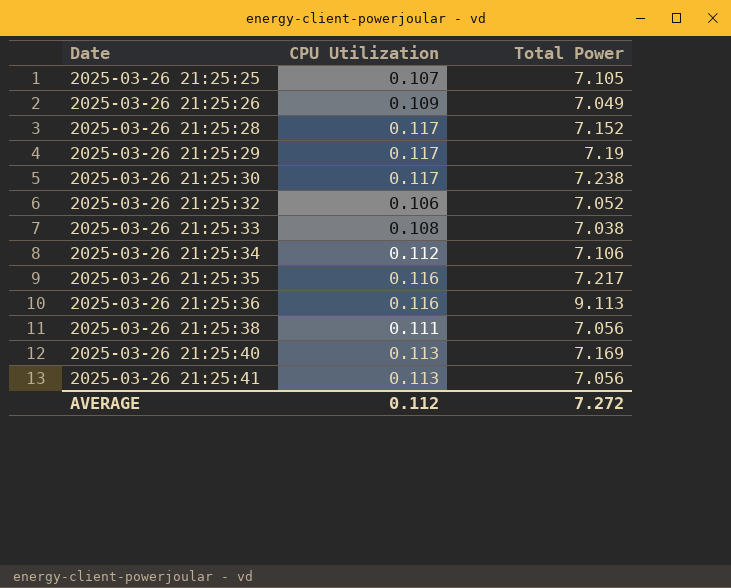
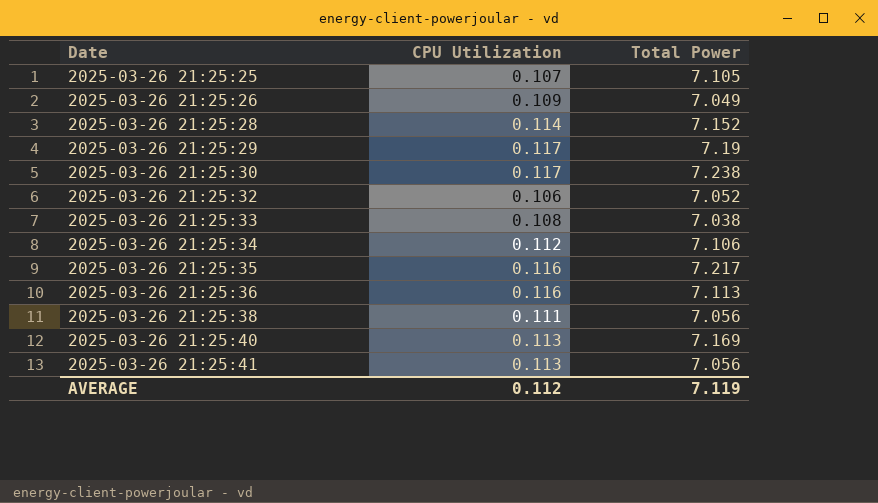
2025-03-26 21:25:28 | CPU Utilization: 0.117 -> 0.114
2025-03-26 21:25:36 | Total Power: 9.113 -> 7.113
AVERAGE | Total Power: 7.272 -> 7.119

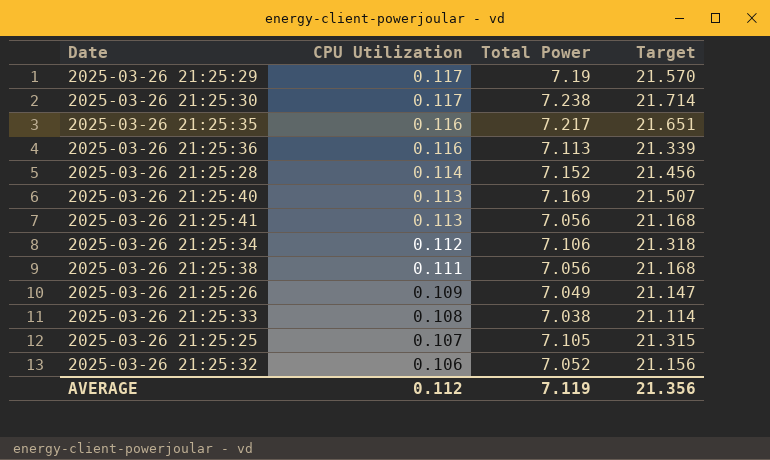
row order: Date ascending -> CPU Utilization descending
column Target | formula: none -> [Total Power] * 3

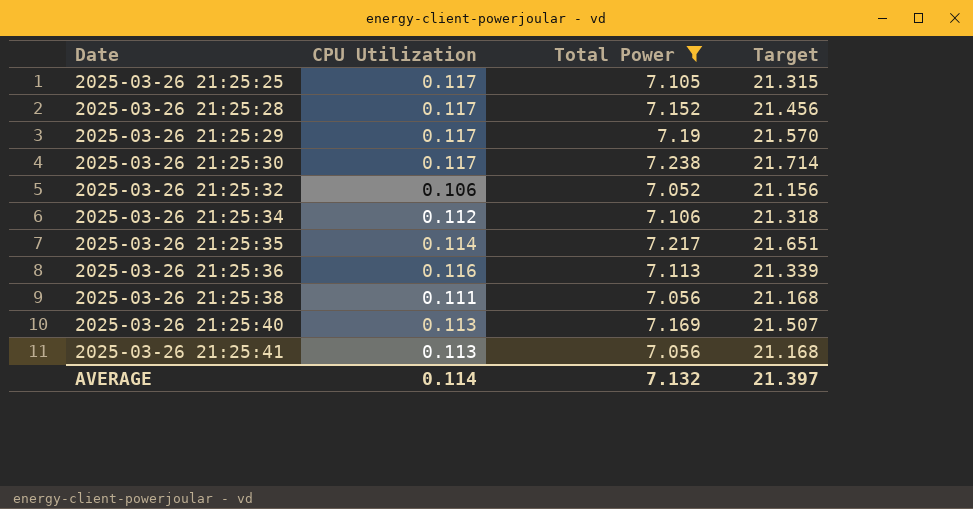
filter: none -> Total Power >= 7.052
row order: CPU Utilization descending -> Date ascending
2025-03-26 21:25:25 | CPU Utilization: 0.107 -> 0.117
2025-03-26 21:25:28 | CPU Utilization: 0.114 -> 0.117
2025-03-26 21:25:35 | CPU Utilization: 0.116 -> 0.114
AVERAGE | CPU Utilization: 0.112 -> 0.114
AVERAGE | Total Power: 7.119 -> 7.132
AVERAGE | Target: 21.356 -> 21.397

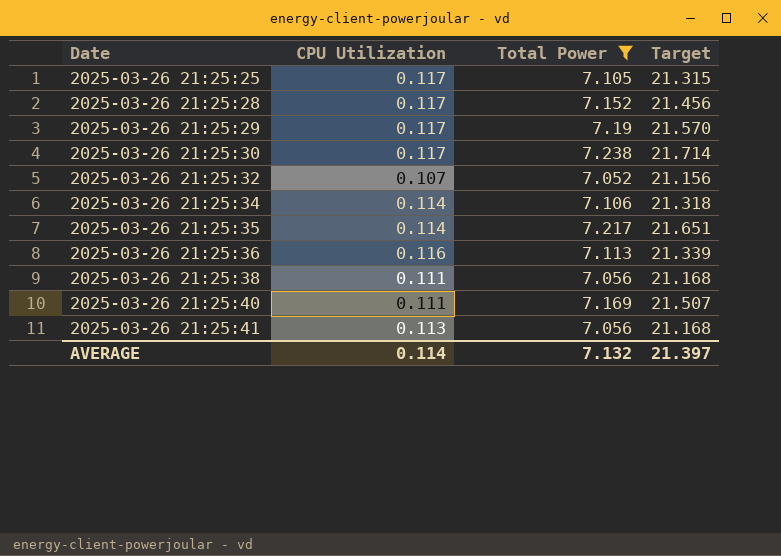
2025-03-26 21:25:32 | CPU Utilization: 0.106 -> 0.107
2025-03-26 21:25:34 | CPU Utilization: 0.112 -> 0.114
2025-03-26 21:25:40 | CPU Utilization: 0.113 -> 0.111

